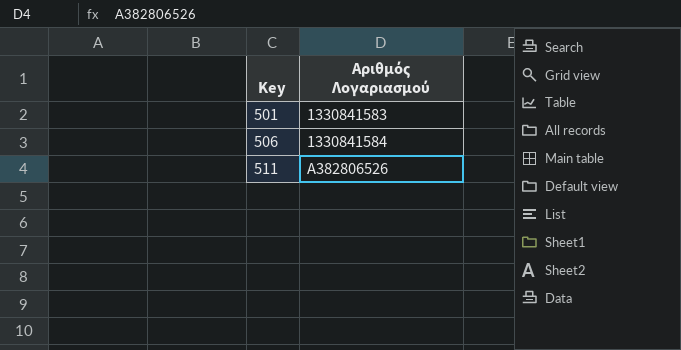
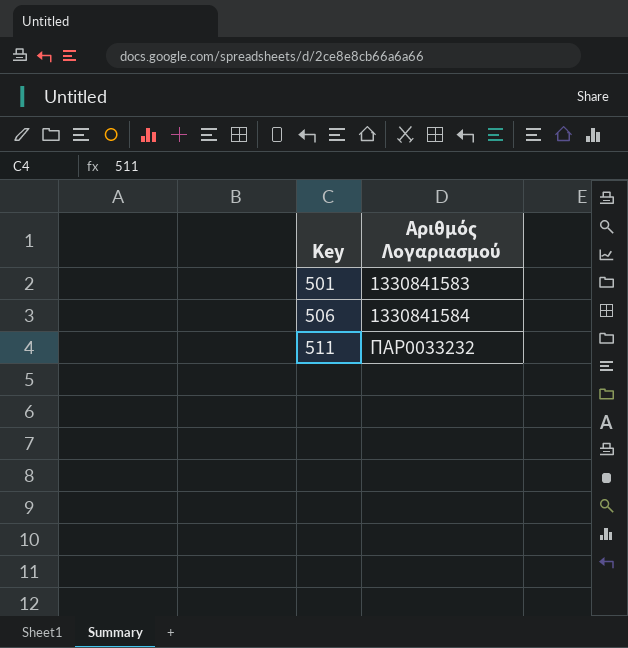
511 | Αριθμός Λογαριασμού: Α382806526 -> ΠΑΡ0033232

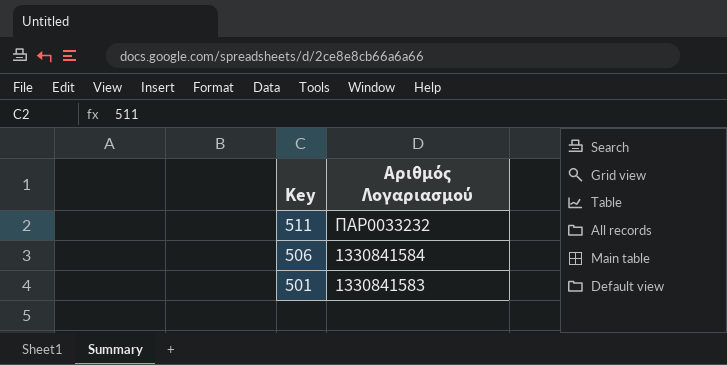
row order: Key ascending -> Key descending

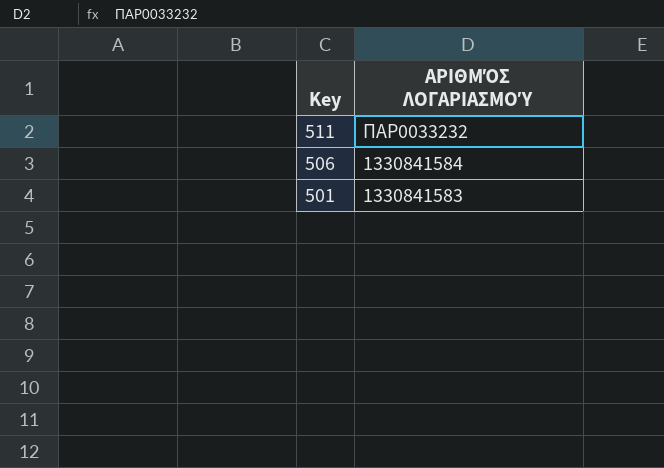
column name: Αριθμός Λογαριασμού -> ΑΡΙΘΜΌΣ ΛΟΓΑΡΙΑΣΜΟΎ

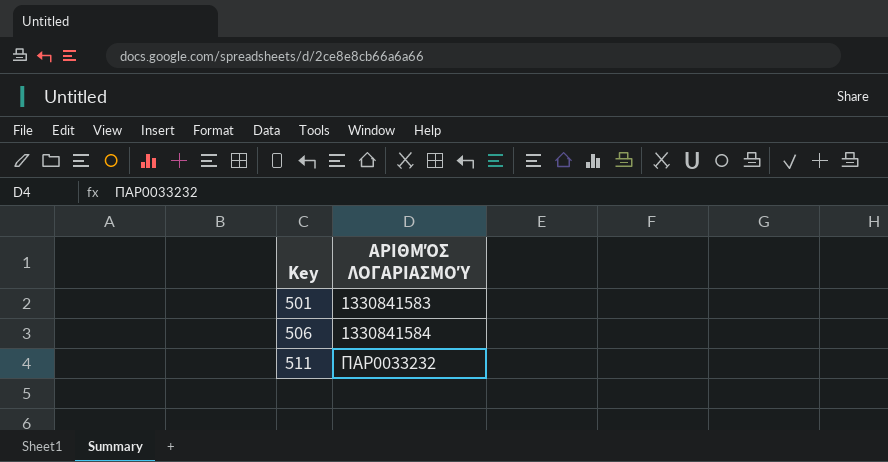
row order: Key descending -> Key ascending

